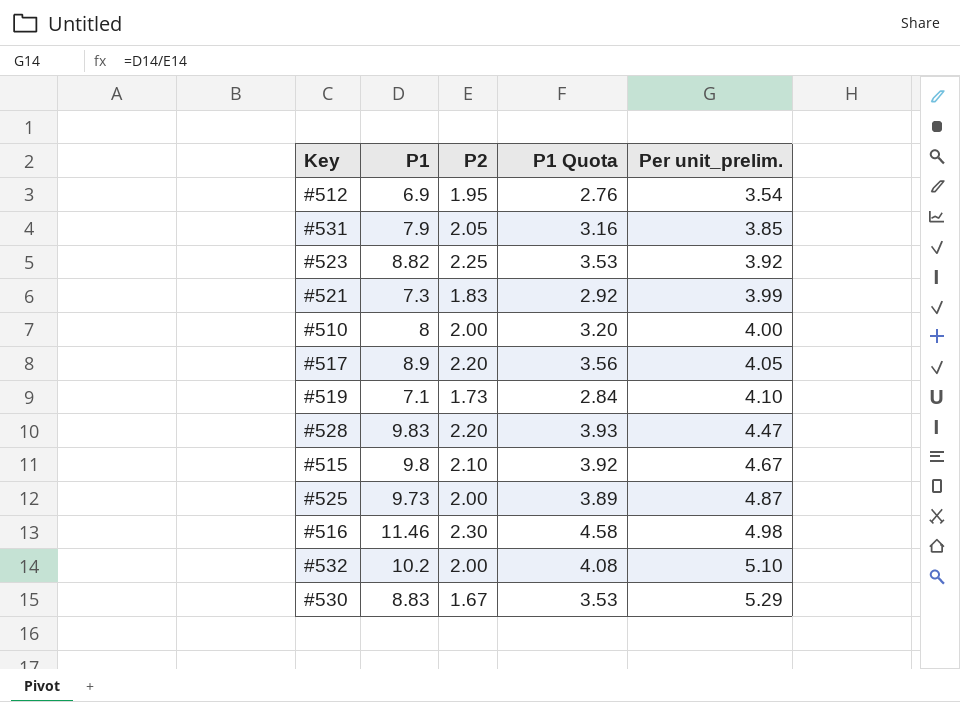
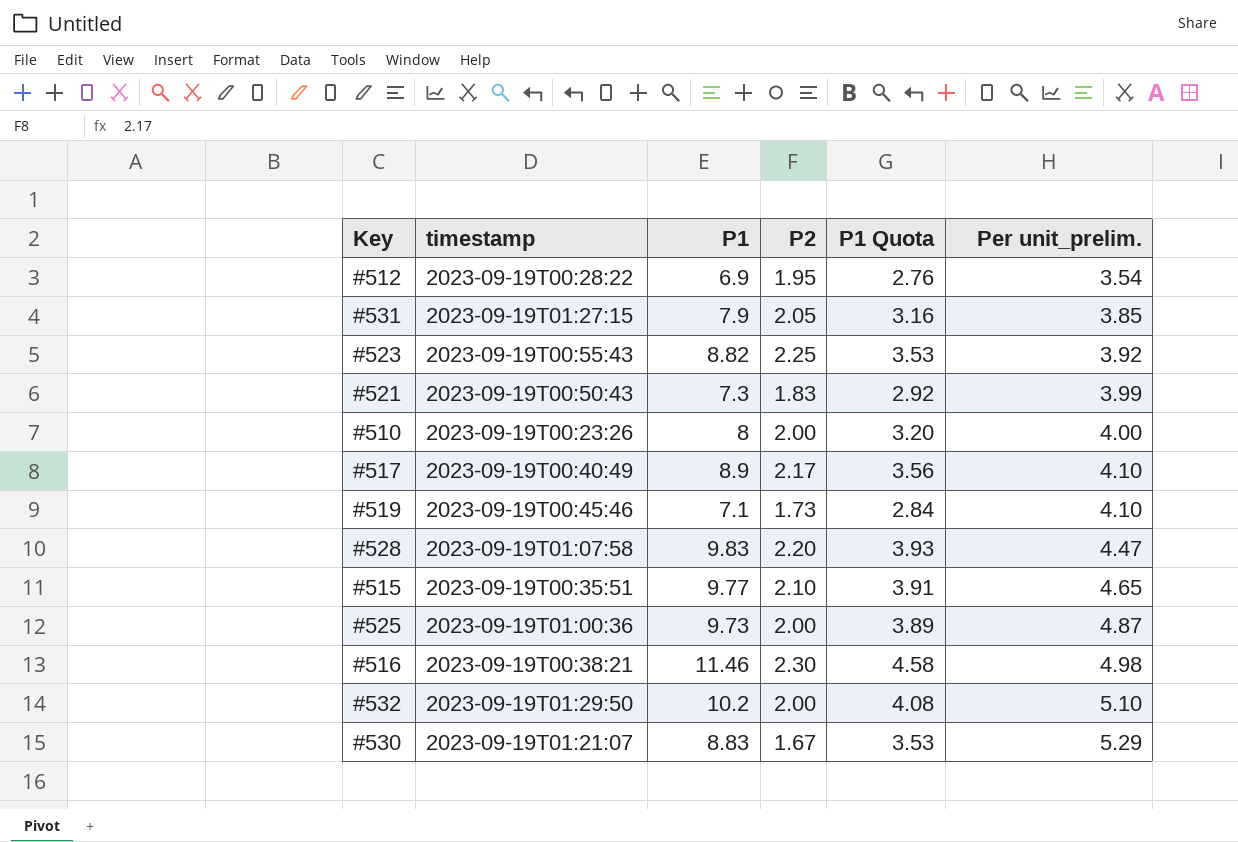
column timestamp | position: none -> 2
#517 | P2: 2.20 -> 2.17
#517 | Per unit_prelim.: 4.05 -> 4.10
#515 | P1: 9.8 -> 9.77
#515 | P1 Quota: 3.92 -> 3.91
#515 | Per unit_prelim.: 4.67 -> 4.65

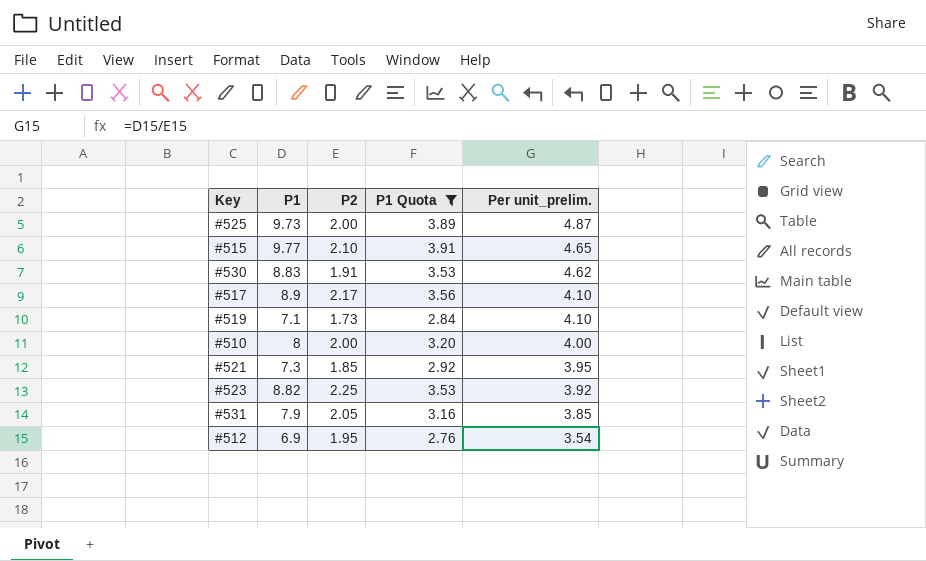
filter: none -> P1 Quota <= 3.91
row order: Per unit_prelim. ascending -> Per unit_prelim. descending
column timestamp | position: 2 -> none
#530 | P2: 1.67 -> 1.91
#530 | Per unit_prelim.: 5.29 -> 4.62
#521 | P2: 1.83 -> 1.85
#521 | Per unit_prelim.: 3.99 -> 3.95

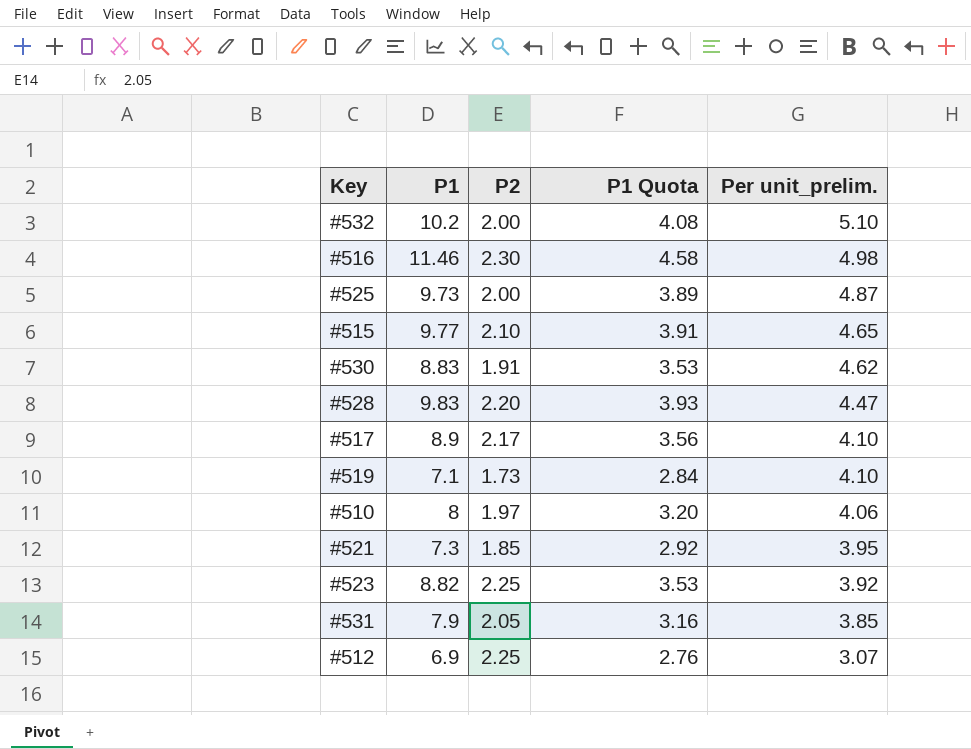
filter: P1 Quota <= 3.91 -> none
#510 | P2: 2.00 -> 1.97
#510 | Per unit_prelim.: 4.00 -> 4.06
#512 | P2: 1.95 -> 2.25
#512 | Per unit_prelim.: 3.54 -> 3.07

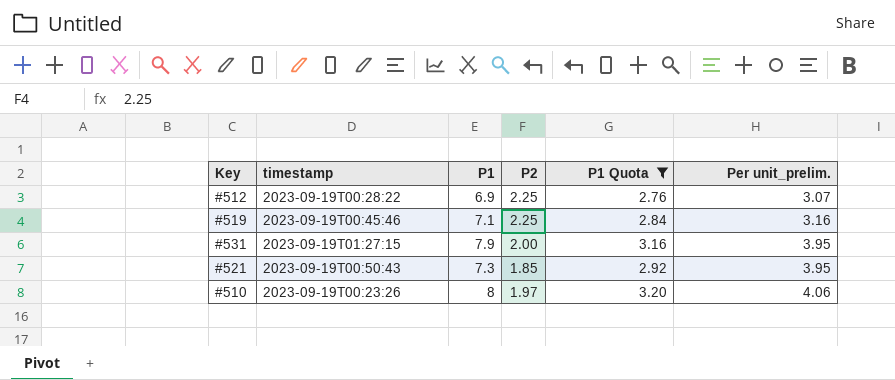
filter: none -> P1 Quota <= 3.20
row order: Per unit_prelim. descending -> Per unit_prelim. ascending
column timestamp | position: none -> 2
#519 | P2: 1.73 -> 2.25
#519 | Per unit_prelim.: 4.10 -> 3.16
#531 | P2: 2.05 -> 2.00
#531 | Per unit_prelim.: 3.85 -> 3.95

